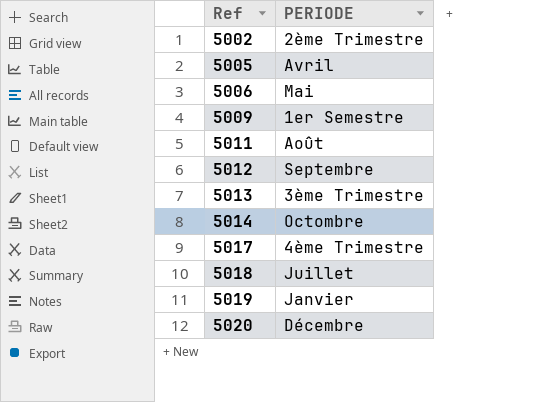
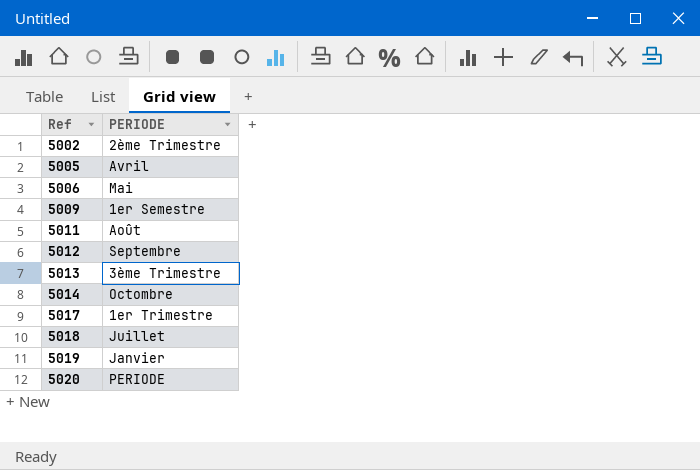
5017 | PERIODE: 4ème Trimestre -> 1er Trimestre
5020 | PERIODE: Décembre -> PERIODE

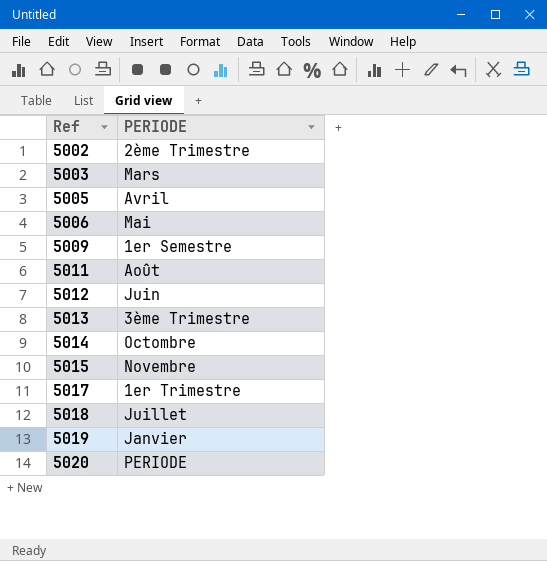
row 5003: none -> Mars
5012 | PERIODE: Septembre -> Juin
row 5015: none -> Novembre

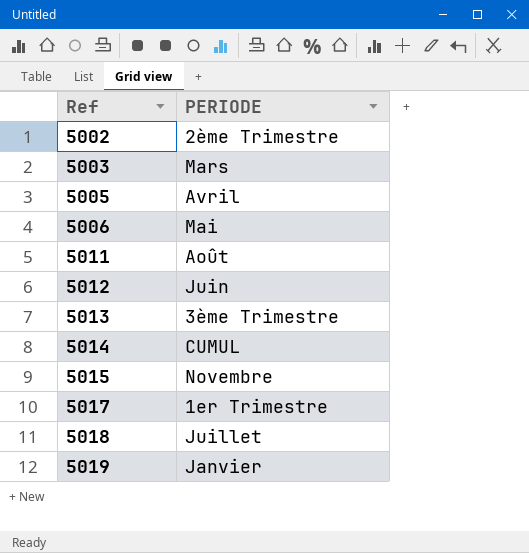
row 5009: 1er Semestre -> none
row 5020: PERIODE -> none
5014 | PERIODE: Octombre -> CUMUL

